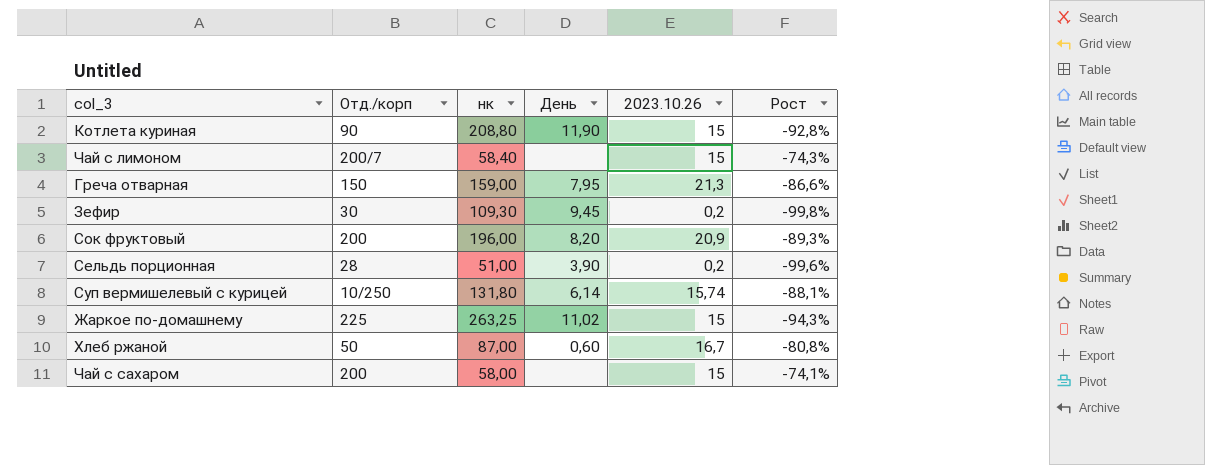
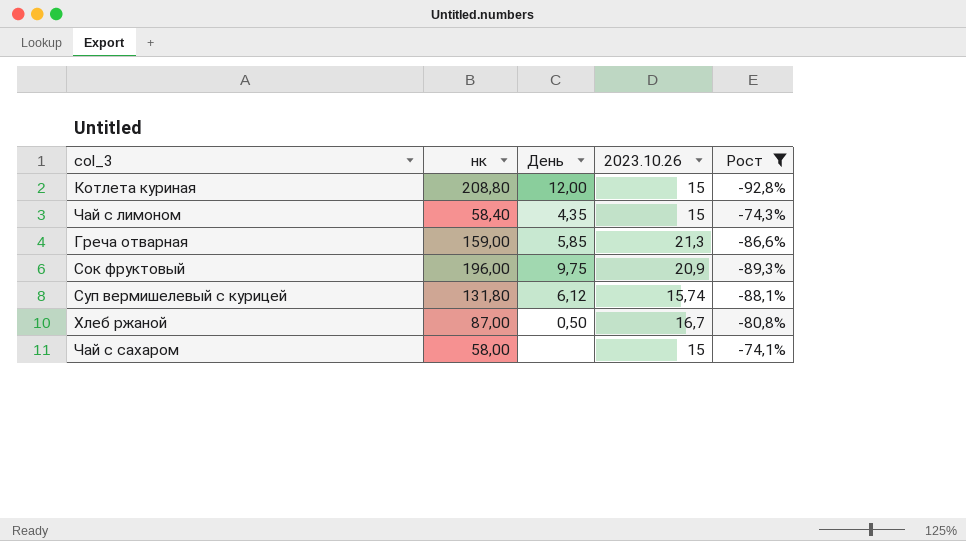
filter: none -> Рост >= -92,8%
column Отд./корп | position: 2 -> none
Котлета куриная | День: 11,90 -> 12,00
Чай с лимоном | День: none -> 4,35
Греча отварная | День: 7,95 -> 5,85
Сок фруктовый | День: 8,20 -> 9,75
Суп вермишелевый с курицей | День: 6,14 -> 6,12
Хлеб ржаной | День: 0,60 -> 0,50

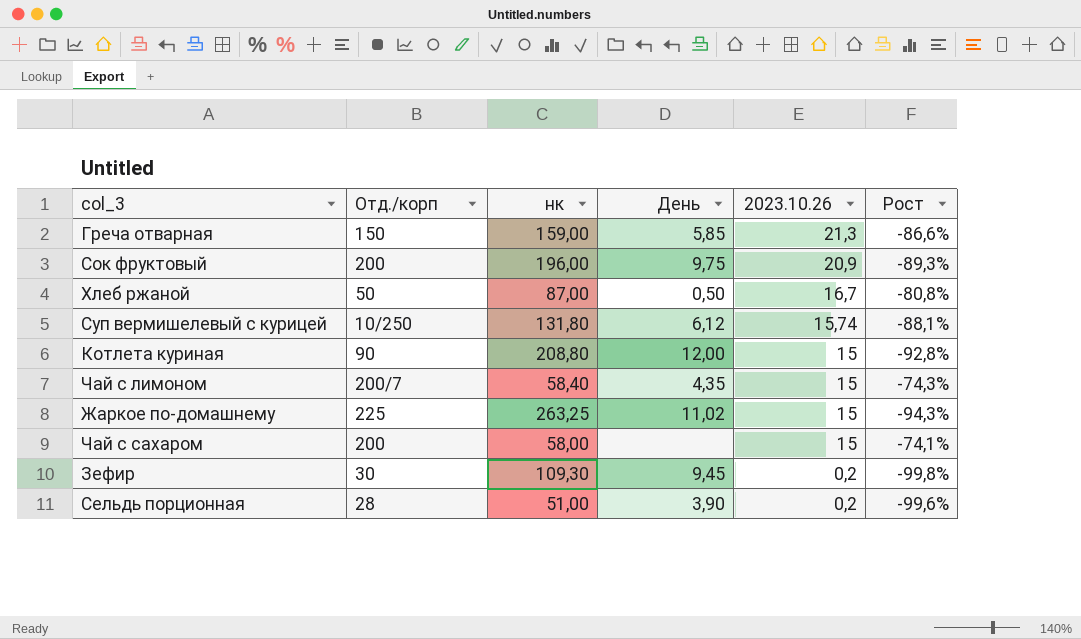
filter: Рост >= -92,8% -> none
row order: none -> 2023.10.26 descending
column Отд./корп | position: none -> 2

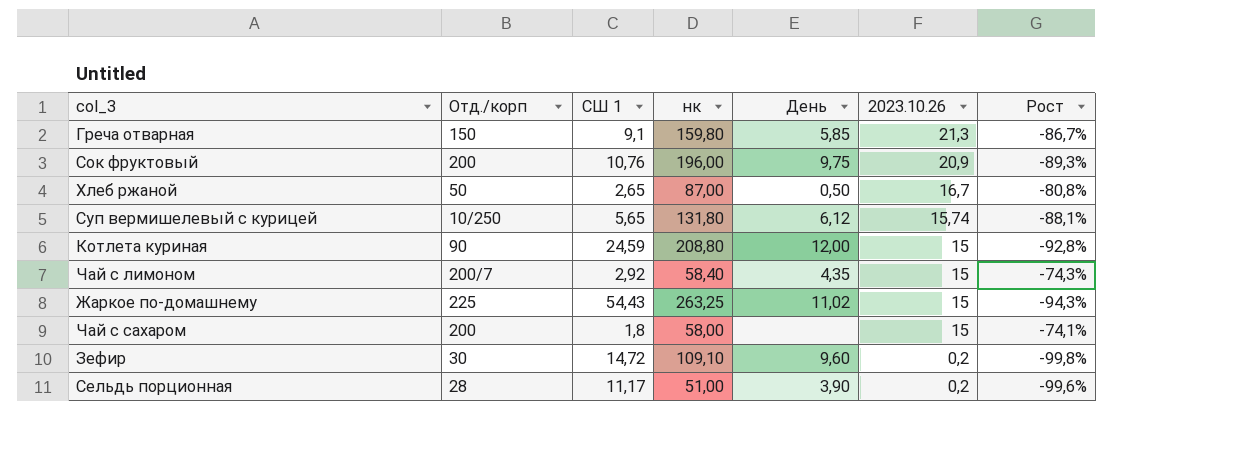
column СШ 1 | position: none -> 3
Греча отварная | нк: 159,00 -> 159,80
Греча отварная | Рост: -86,6% -> -86,7%
Зефир | нк: 109,30 -> 109,10
Зефир | День: 9,45 -> 9,60

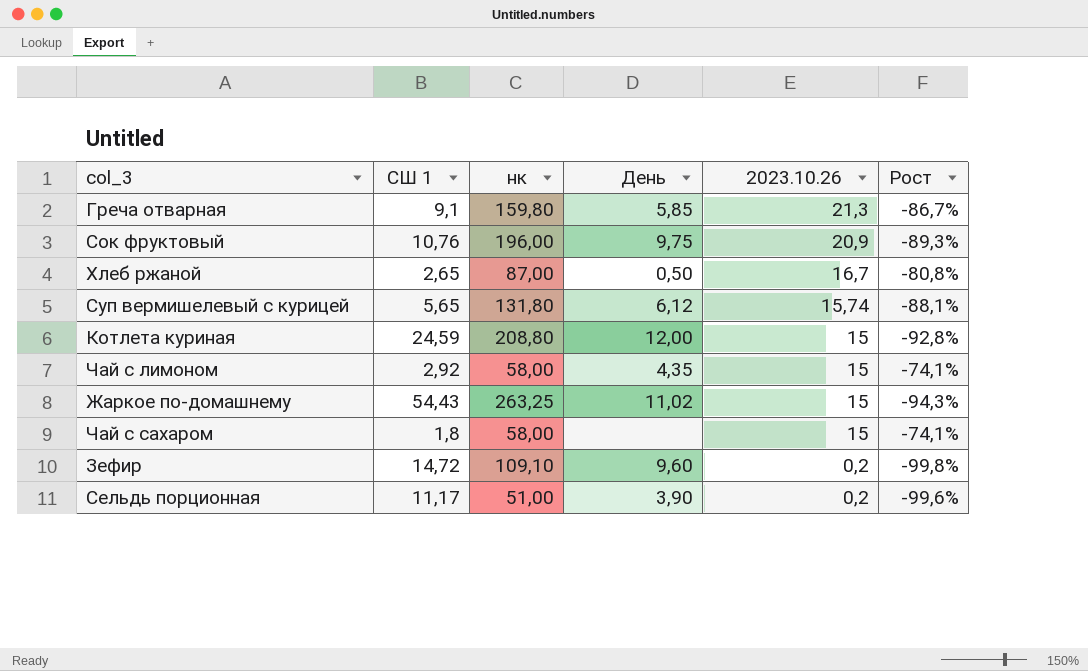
column Отд./корп | position: 2 -> none
Чай с лимоном | нк: 58,40 -> 58,00
Чай с лимоном | Рост: -74,3% -> -74,1%

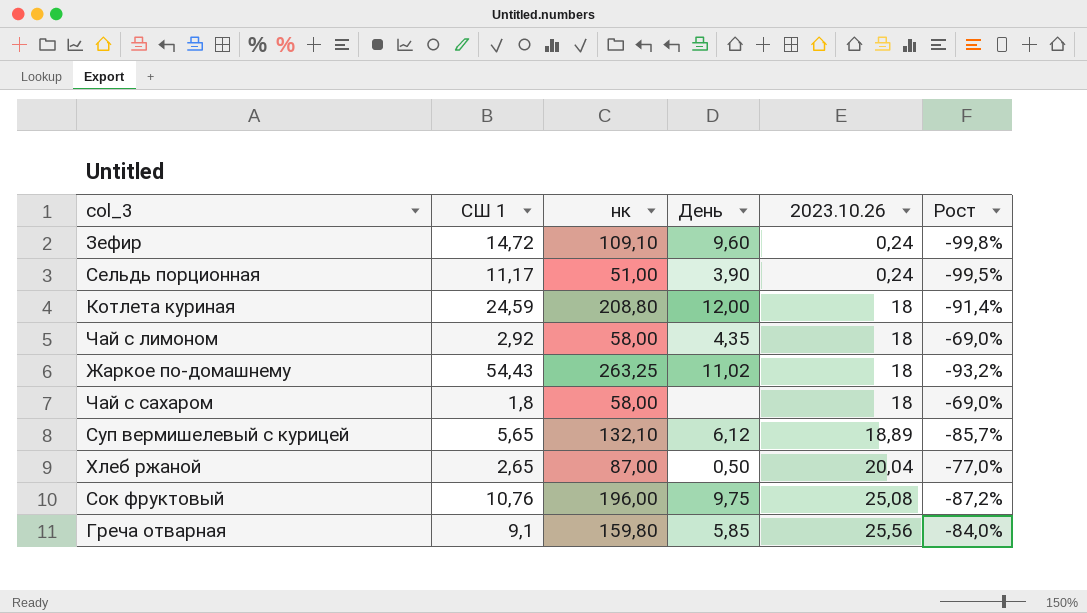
row order: 2023.10.26 descending -> 2023.10.26 ascending
Зефир | 2023.10.26: 0,2 -> 0,24
Сельдь порционная | 2023.10.26: 0,2 -> 0,24
Сельдь порционная | Рост: -99,6% -> -99,5%
Котлета куриная | 2023.10.26: 15 -> 18
Котлета куриная | Рост: -92,8% -> -91,4%
Чай с лимоном | 2023.10.26: 15 -> 18
Чай с лимоном | Рост: -74,1% -> -69,0%
Жаркое по-домашнему | 2023.10.26: 15 -> 18
Жаркое по-домашнему | Рост: -94,3% -> -93,2%
Чай с сахаром | 2023.10.26: 15 -> 18
Чай с сахаром | Рост: -74,1% -> -69,0%
Суп вермишелевый с курицей | нк: 131,80 -> 132,10
Суп вермишелевый с курицей | 2023.10.26: 15,74 -> 18,89
Суп вермишелевый с курицей | Рост: -88,1% -> -85,7%
Хлеб ржаной | 2023.10.26: 16,7 -> 20,04
Хлеб ржаной | Рост: -80,8% -> -77,0%
Сок фруктовый | 2023.10.26: 20,9 -> 25,08
Сок фруктовый | Рост: -89,3% -> -87,2%
Греча отварная | 2023.10.26: 21,3 -> 25,56
Греча отварная | Рост: -86,7% -> -84,0%

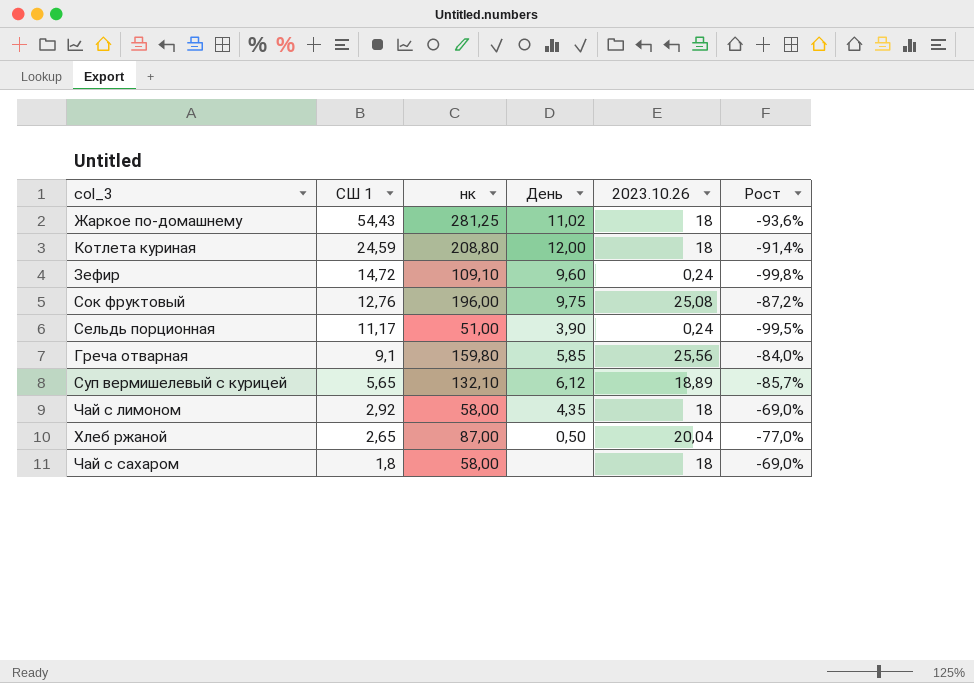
row order: 2023.10.26 ascending -> СШ 1 descending
Жаркое по-домашнему | нк: 263,25 -> 281,25
Жаркое по-домашнему | Рост: -93,2% -> -93,6%
Сок фруктовый | СШ 1: 10,76 -> 12,76

